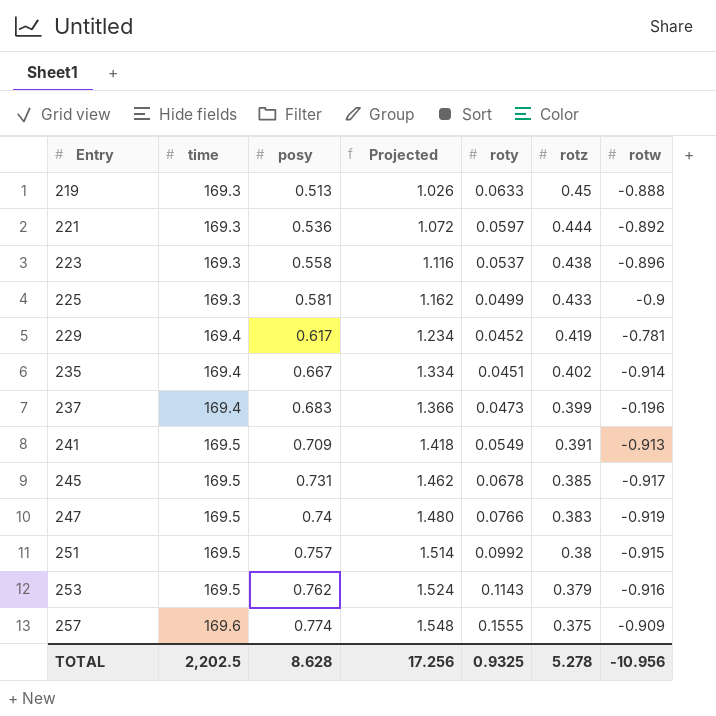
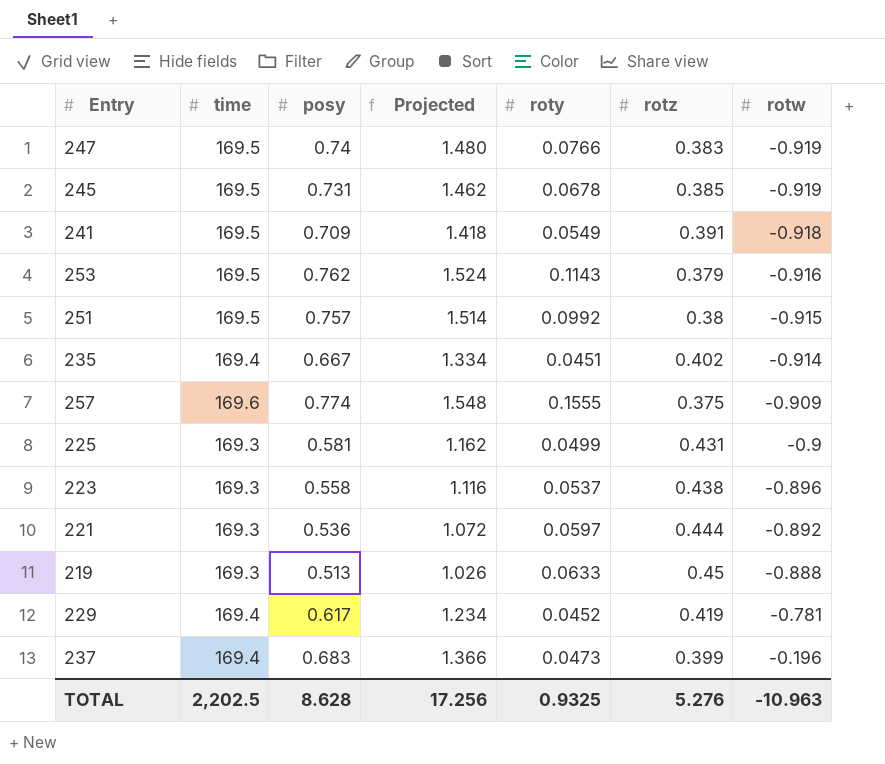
row order: Entry ascending -> rotw ascending
245 | rotw: -0.917 -> -0.919
241 | rotw: -0.913 -> -0.918
225 | rotz: 0.433 -> 0.431
TOTAL | rotz: 5.278 -> 5.276
TOTAL | rotw: -10.956 -> -10.963

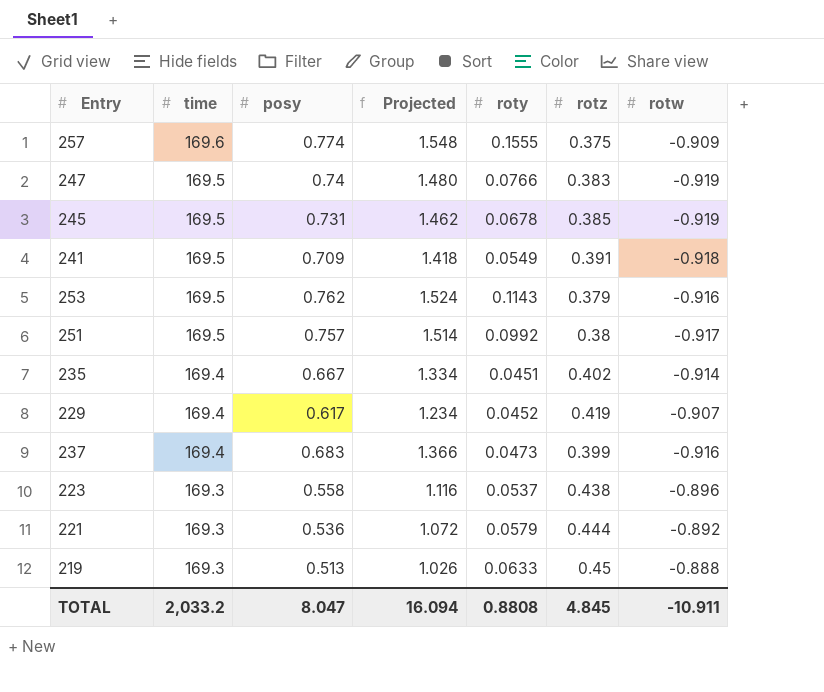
row order: rotw ascending -> time descending
row 225: 169.3 | 0.581 | 1.162 | 0.0499 | 0.431 | -0.9 -> none
251 | rotw: -0.915 -> -0.917
229 | rotw: -0.781 -> -0.907
237 | rotw: -0.196 -> -0.916
221 | roty: 0.0597 -> 0.0579
TOTAL | time: 2,202.5 -> 2,033.2
TOTAL | posy: 8.628 -> 8.047
TOTAL | Projected: 17.256 -> 16.094
TOTAL | roty: 0.9325 -> 0.8808
TOTAL | rotz: 5.276 -> 4.845
TOTAL | rotw: -10.963 -> -10.911

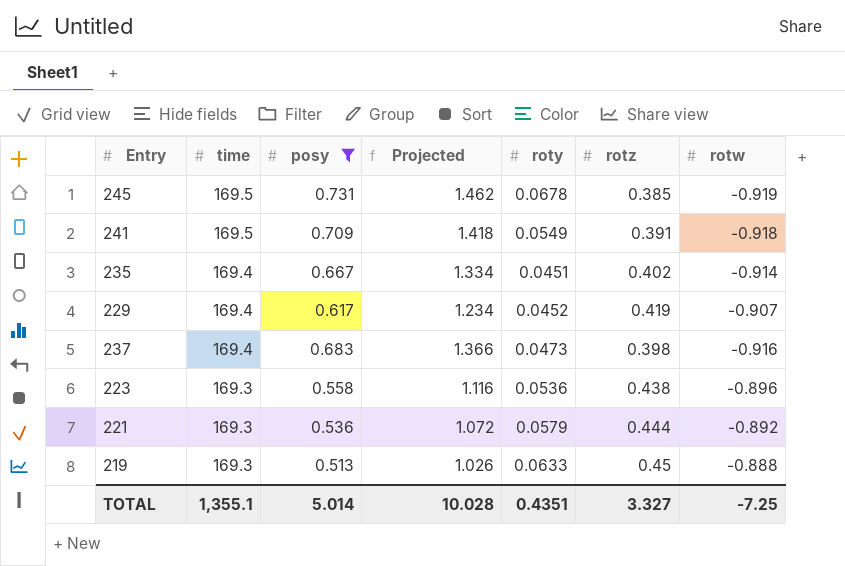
filter: none -> posy <= 0.731
237 | rotz: 0.399 -> 0.398
223 | roty: 0.0537 -> 0.0536
TOTAL | time: 2,033.2 -> 1,355.1
TOTAL | posy: 8.047 -> 5.014
TOTAL | Projected: 16.094 -> 10.028
TOTAL | roty: 0.8808 -> 0.4351
TOTAL | rotz: 4.845 -> 3.327
TOTAL | rotw: -10.911 -> -7.25

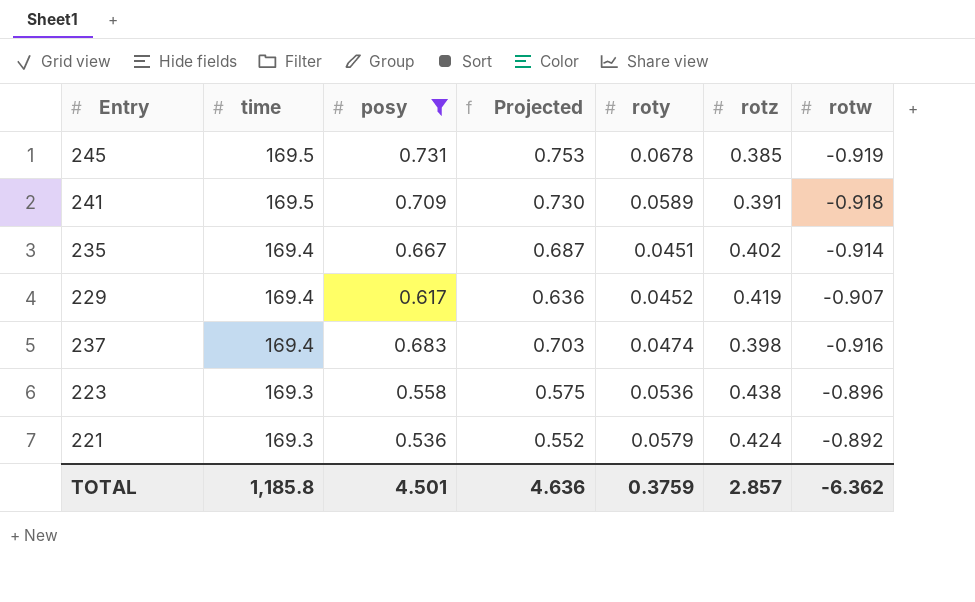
column Projected | formula: [posy] * 2 -> [posy] * 1.03
row 219: 169.3 | 0.513 | 1.026 | 0.0633 | 0.45 | -0.888 -> none
241 | roty: 0.0549 -> 0.0589
237 | roty: 0.0473 -> 0.0474
221 | rotz: 0.444 -> 0.424
TOTAL | time: 1,355.1 -> 1,185.8
TOTAL | posy: 5.014 -> 4.501
TOTAL | Projected: 10.028 -> 4.636
TOTAL | roty: 0.4351 -> 0.3759
TOTAL | rotz: 3.327 -> 2.857
TOTAL | rotw: -7.25 -> -6.362

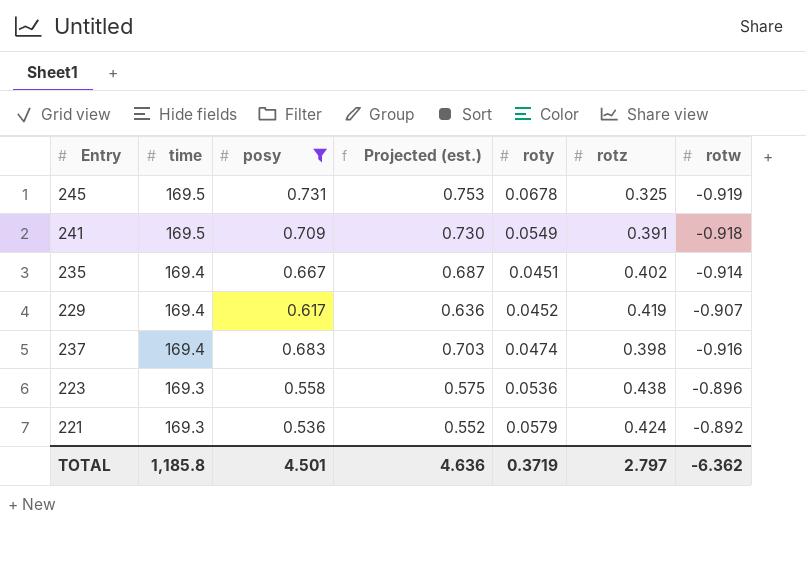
column name: Projected -> Projected (est.)
245 | rotz: 0.385 -> 0.325
241 | roty: 0.0589 -> 0.0549
TOTAL | roty: 0.3759 -> 0.3719
TOTAL | rotz: 2.857 -> 2.797

